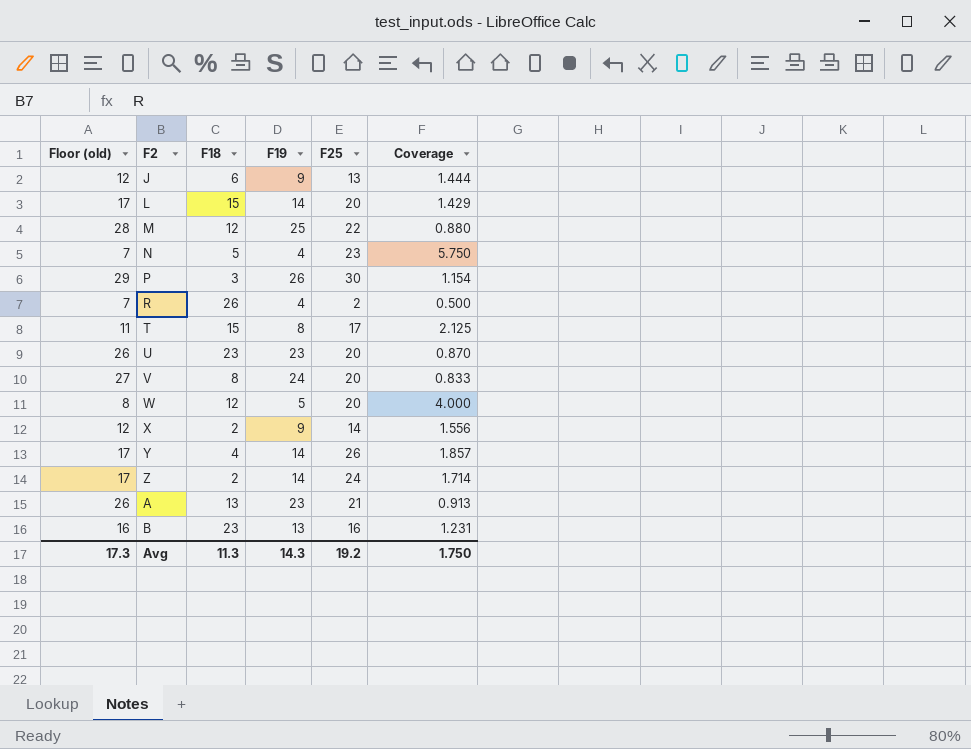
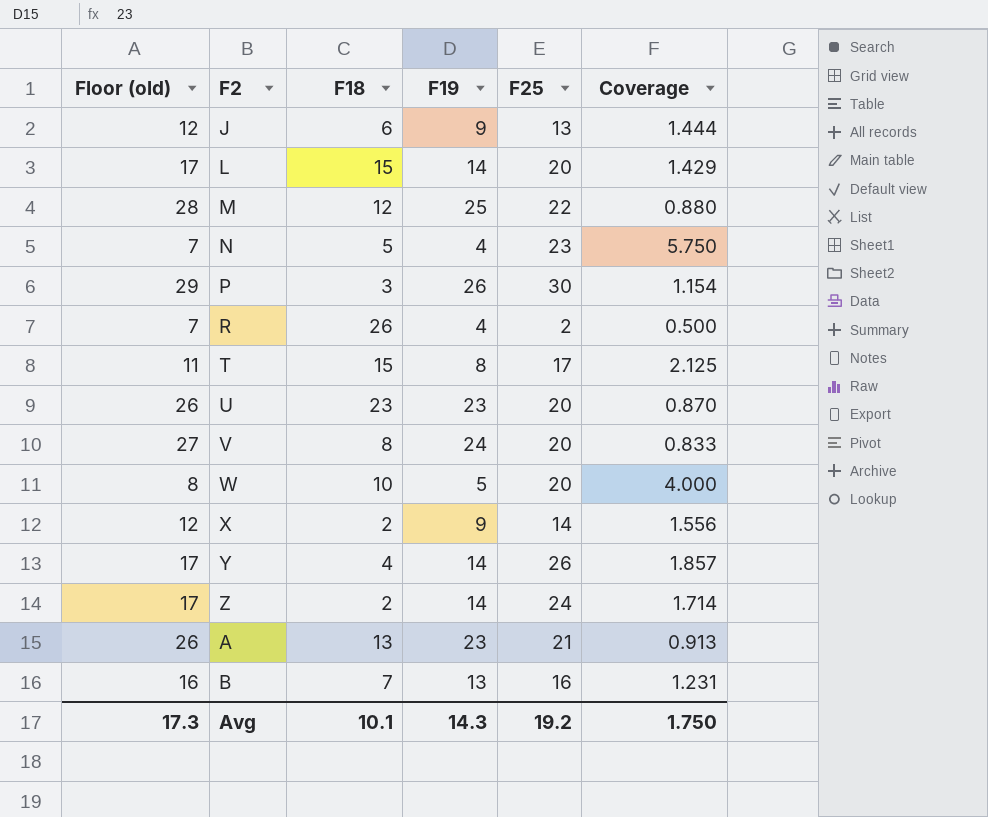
W | F18: 12 -> 10
B | F18: 23 -> 7
Avg | F18: 11.3 -> 10.1

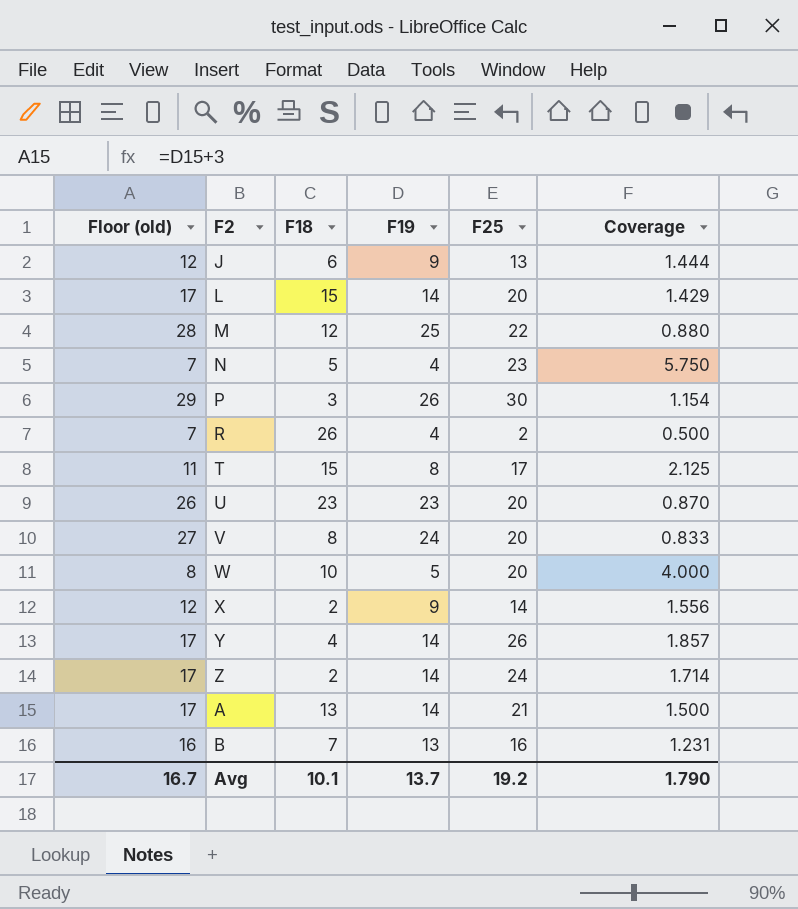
A | Floor (old): 26 -> 17
A | F19: 23 -> 14
A | Coverage: 0.913 -> 1.500
Avg | Floor (old): 17.3 -> 16.7
Avg | F19: 14.3 -> 13.7
Avg | Coverage: 1.750 -> 1.790

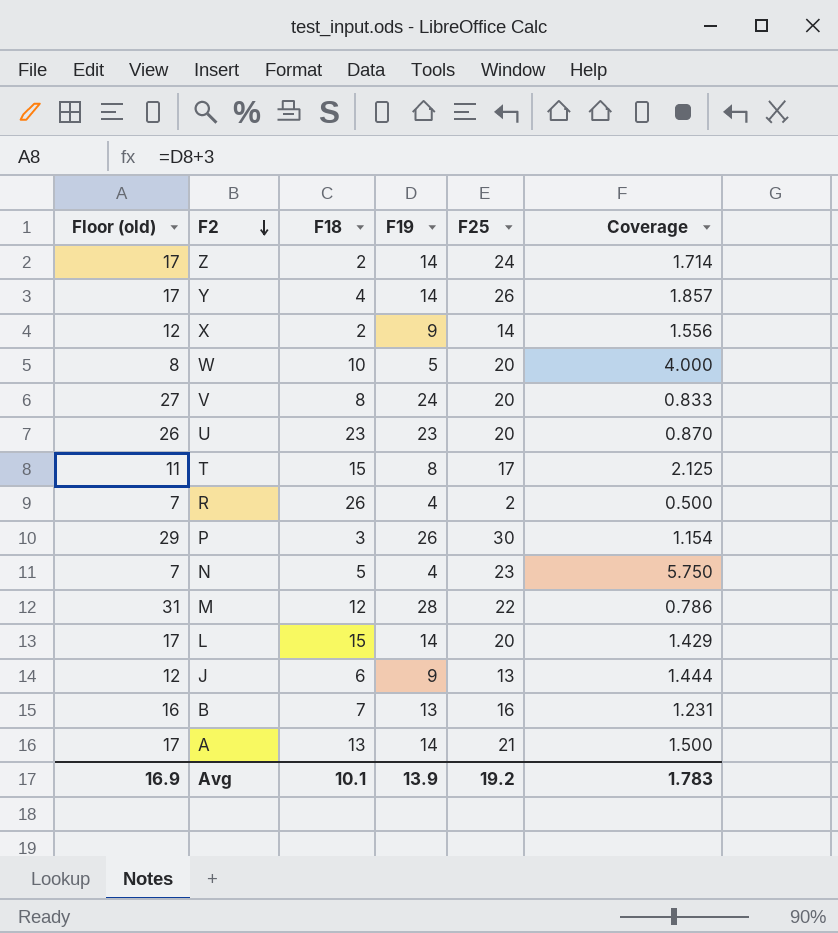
row order: none -> F2 descending
M | Floor (old): 28 -> 31
M | F19: 25 -> 28
M | Coverage: 0.880 -> 0.786
Avg | Floor (old): 16.7 -> 16.9
Avg | F19: 13.7 -> 13.9
Avg | Coverage: 1.790 -> 1.783

